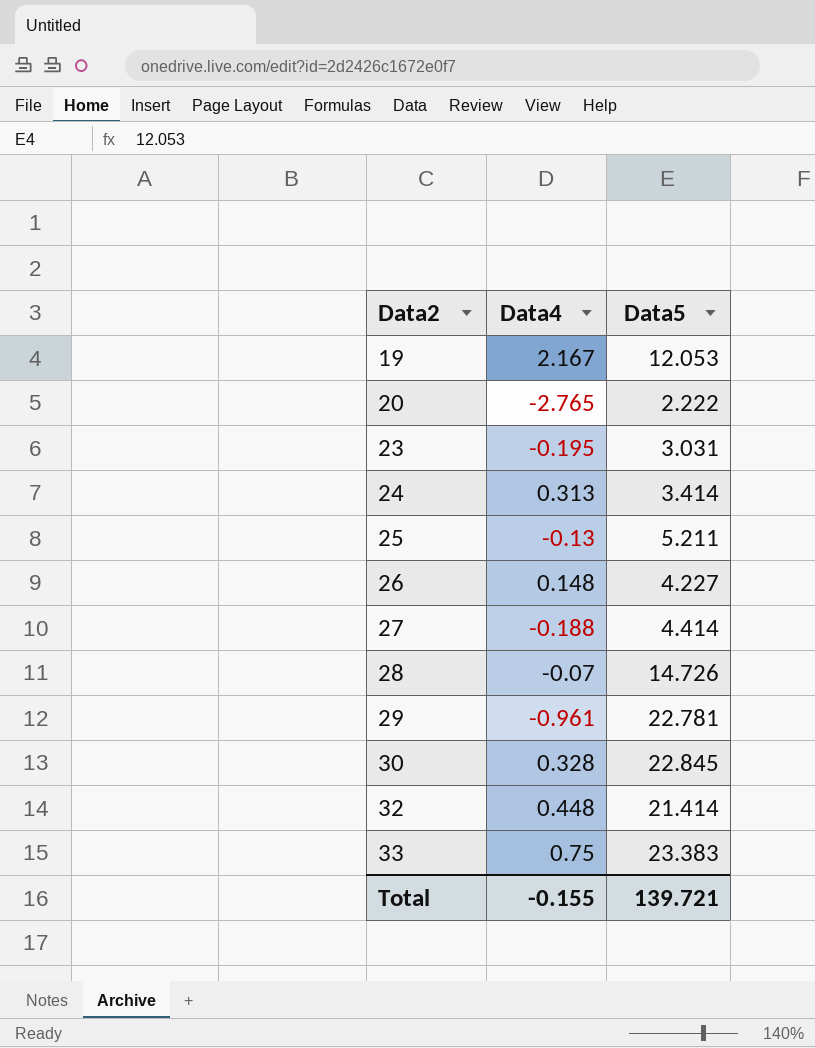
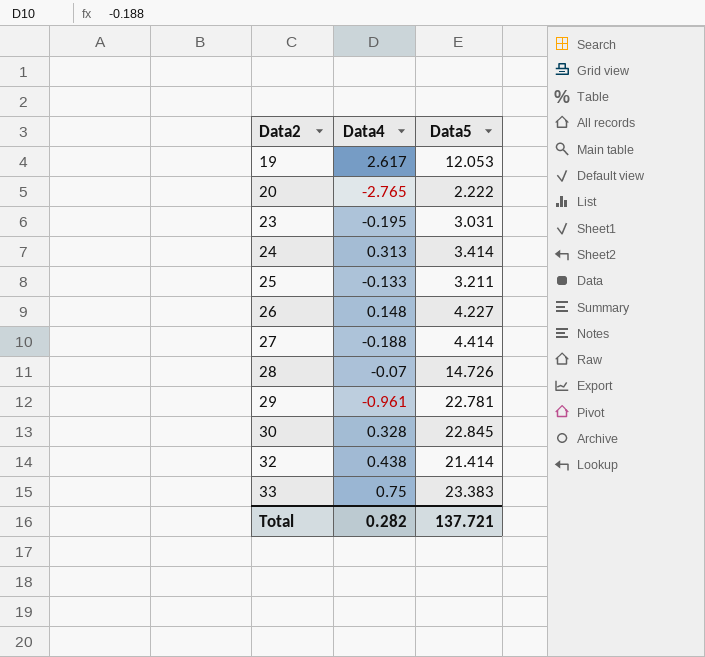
19 | Data4: 2.167 -> 2.617
25 | Data4: -0.13 -> -0.133
25 | Data5: 5.211 -> 3.211
32 | Data4: 0.448 -> 0.438
Total | Data4: -0.155 -> 0.282
Total | Data5: 139.721 -> 137.721

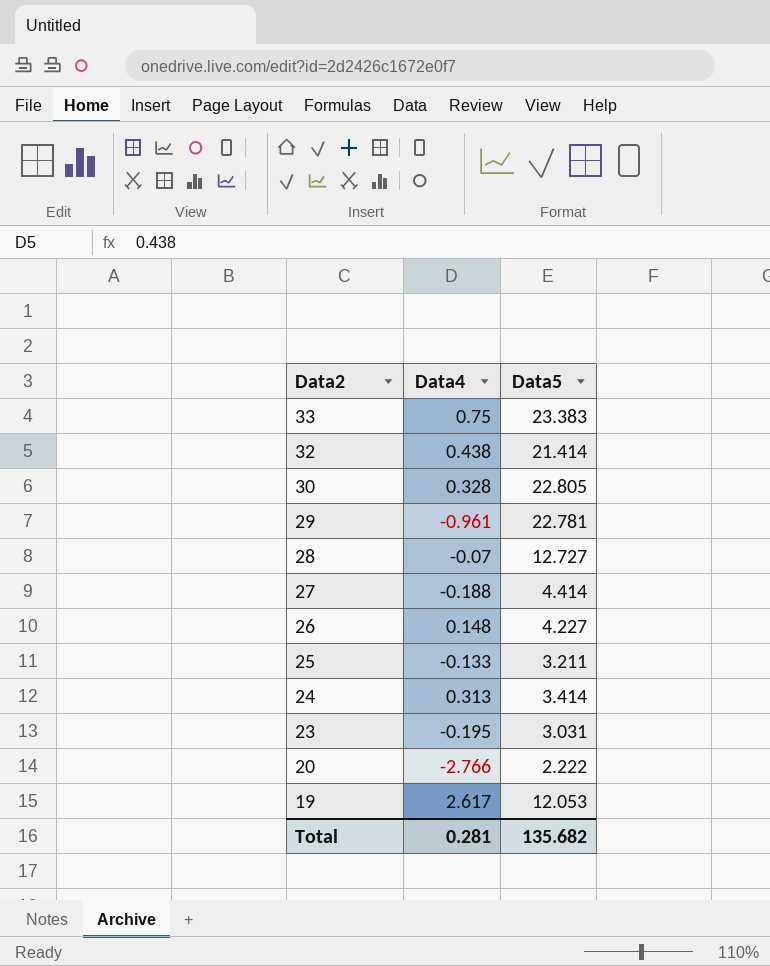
row order: Data2 ascending -> Data2 descending
30 | Data5: 22.845 -> 22.805
28 | Data5: 14.726 -> 12.727
20 | Data4: -2.765 -> -2.766
Total | Data4: 0.282 -> 0.281
Total | Data5: 137.721 -> 135.682

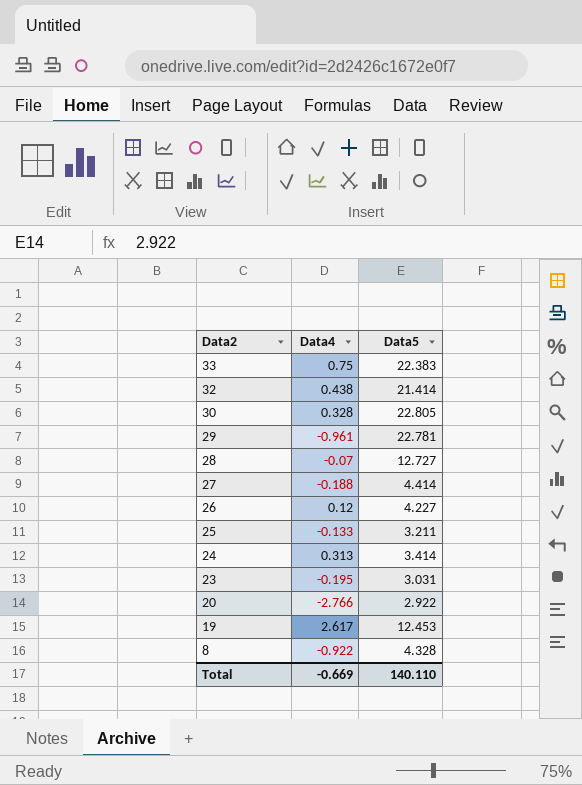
33 | Data5: 23.383 -> 22.383
26 | Data4: 0.148 -> 0.12
20 | Data5: 2.222 -> 2.922
19 | Data5: 12.053 -> 12.453
row 8: none -> -0.922 | 4.328
Total | Data4: 0.281 -> -0.669
Total | Data5: 135.682 -> 140.110

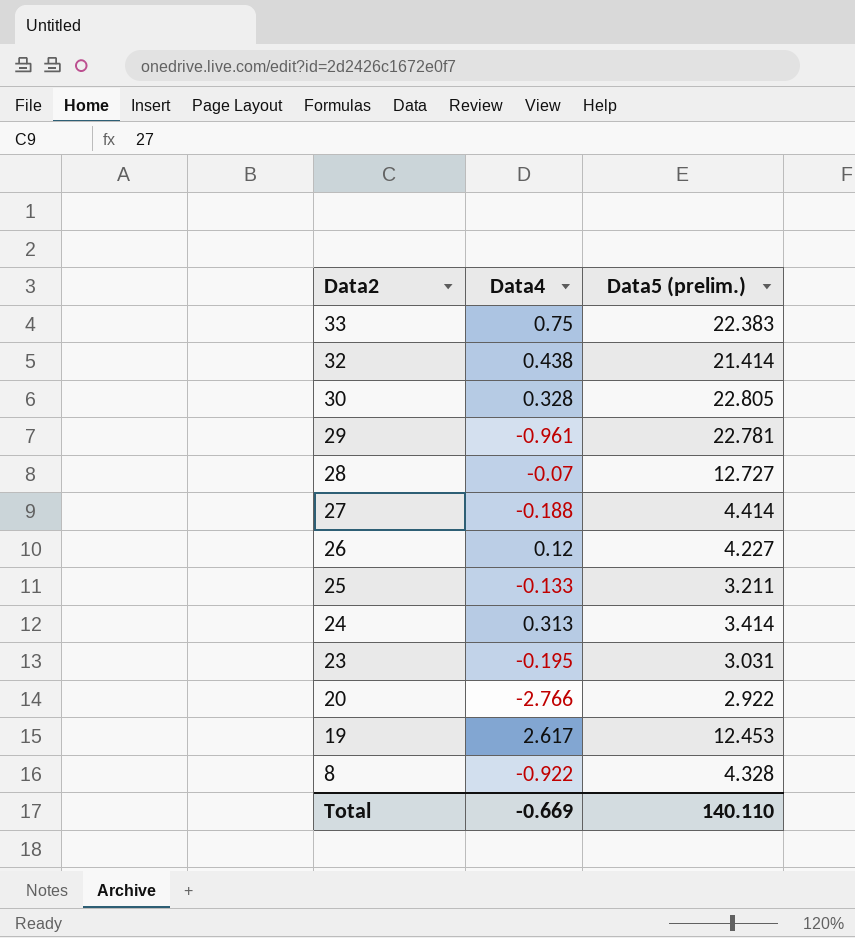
column name: Data5 -> Data5 (prelim.)

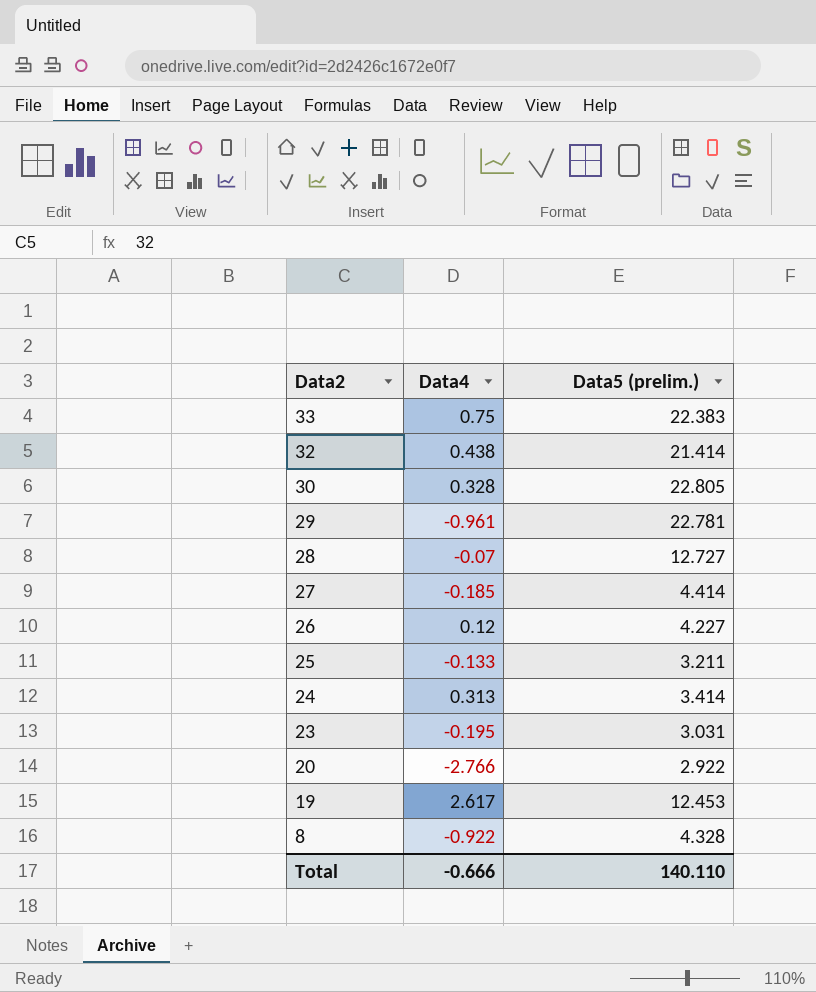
27 | Data4: -0.188 -> -0.185
Total | Data4: -0.669 -> -0.666

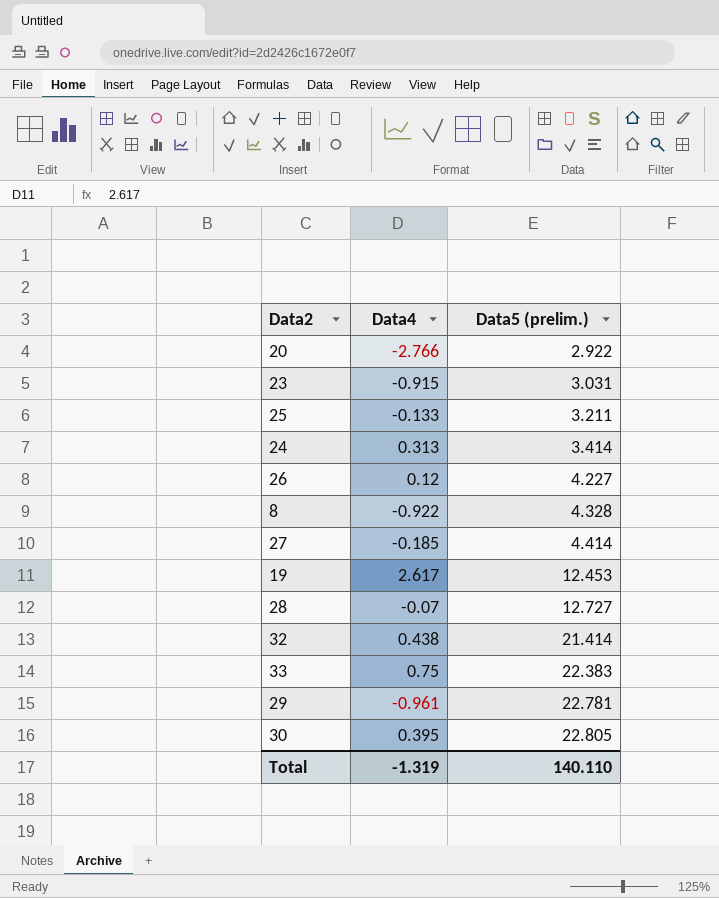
row order: Data2 descending -> Data5 (prelim.) ascending
23 | Data4: -0.195 -> -0.915
30 | Data4: 0.328 -> 0.395
Total | Data4: -0.666 -> -1.319

